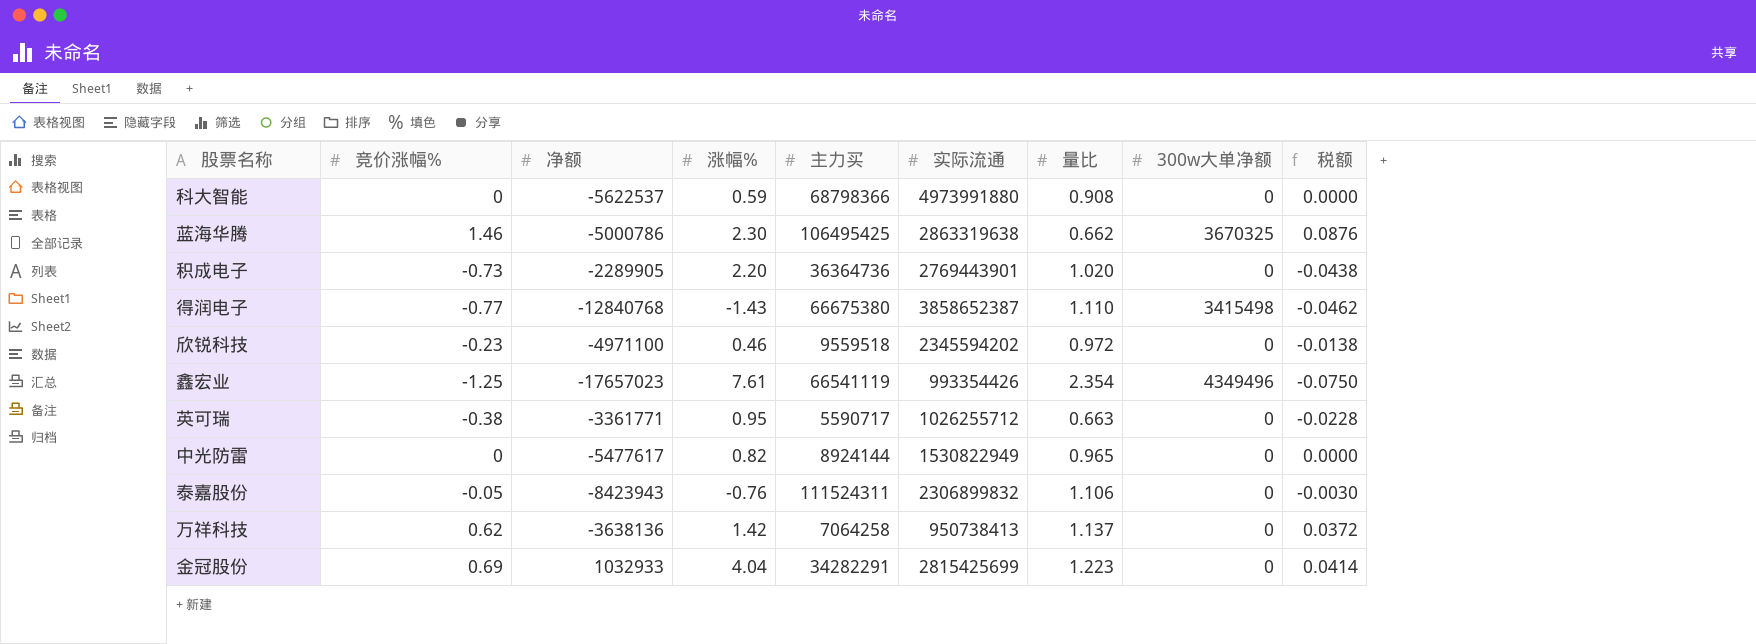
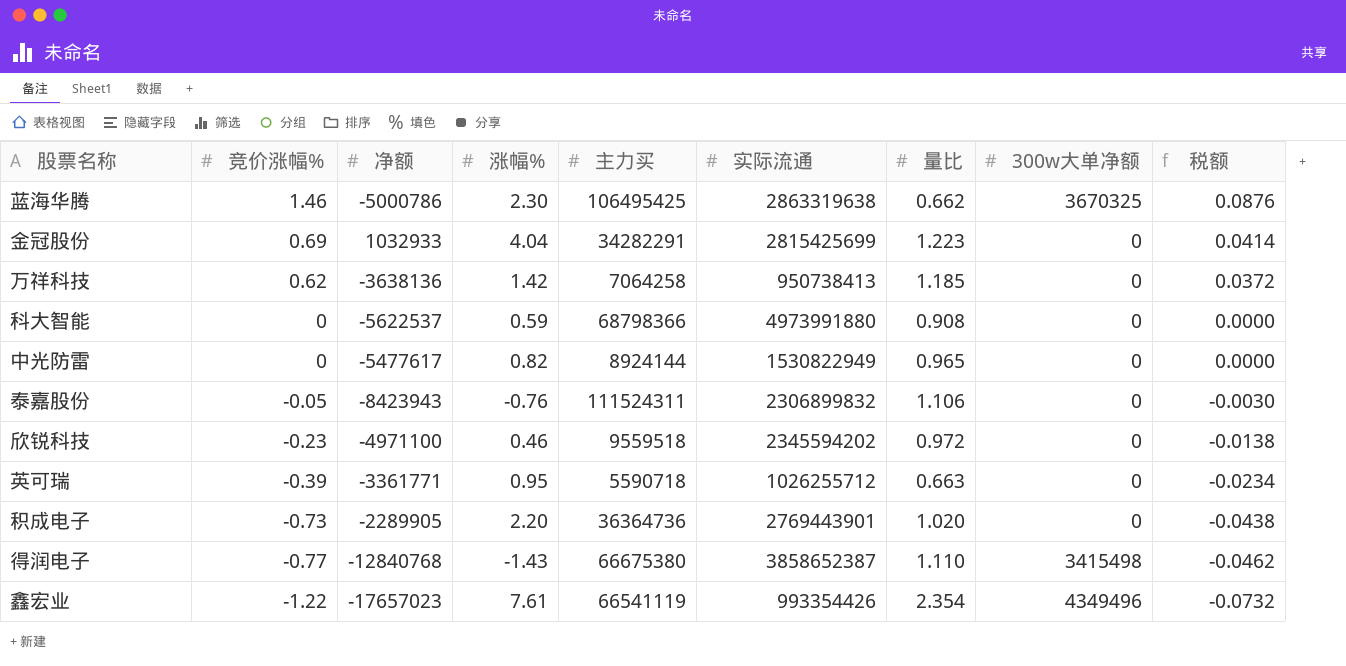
row order: none -> 竞价涨幅% descending
万祥科技 | 量比: 1.137 -> 1.185
英可瑞 | 竞价涨幅%: -0.38 -> -0.39
英可瑞 | 主力买: 5590717 -> 5590718
英可瑞 | 税额: -0.0228 -> -0.0234
鑫宏业 | 竞价涨幅%: -1.25 -> -1.22
鑫宏业 | 税额: -0.0750 -> -0.0732

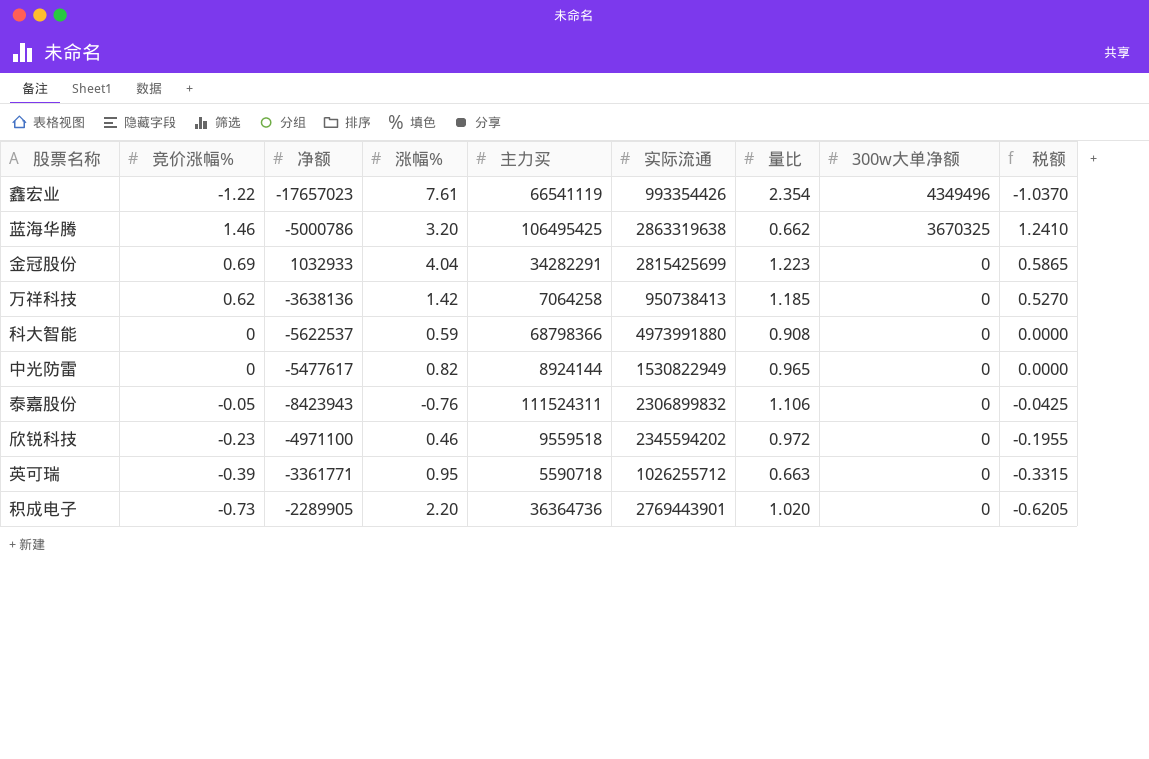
row order: 竞价涨幅% descending -> 300w大单净额 descending
column 税额 | formula: [竞价涨幅%] * 0.06 -> [竞价涨幅%] * 0.85
row 得润电子: -0.77 | -12840768 | -1.43 | 66675380 | 3858652387 | 1.110 | 3415498 | -0.0462 -> none
蓝海华腾 | 涨幅%: 2.30 -> 3.20

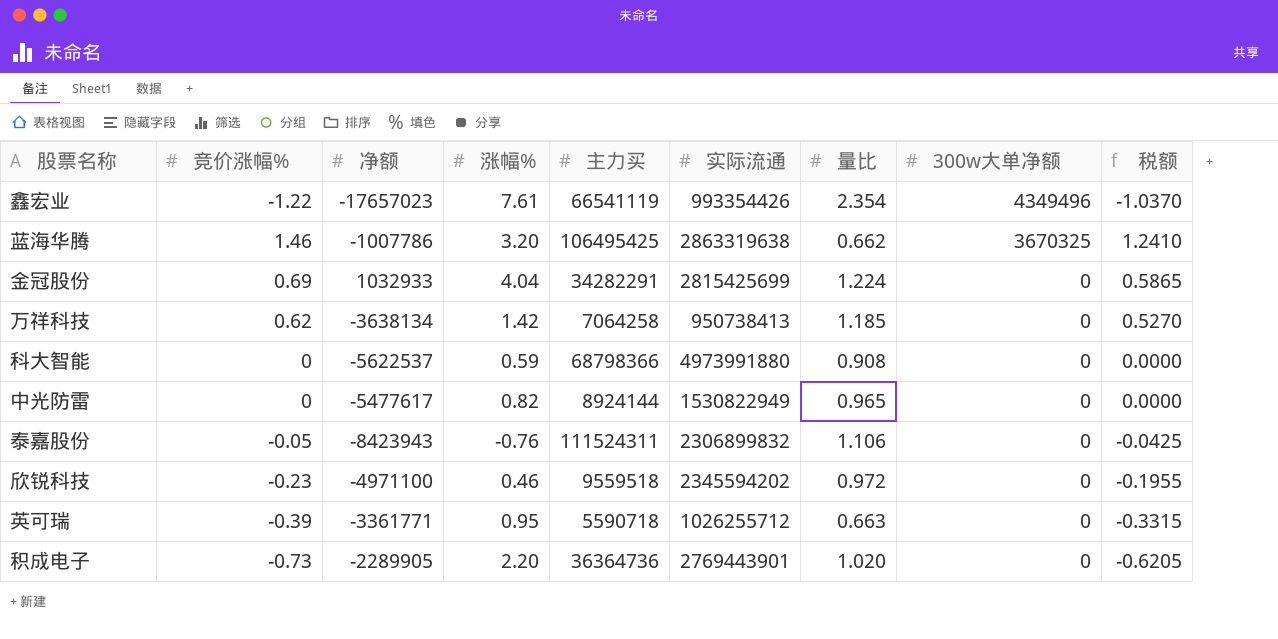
蓝海华腾 | 净额: -5000786 -> -1007786
金冠股份 | 量比: 1.223 -> 1.224
万祥科技 | 净额: -3638136 -> -3638134

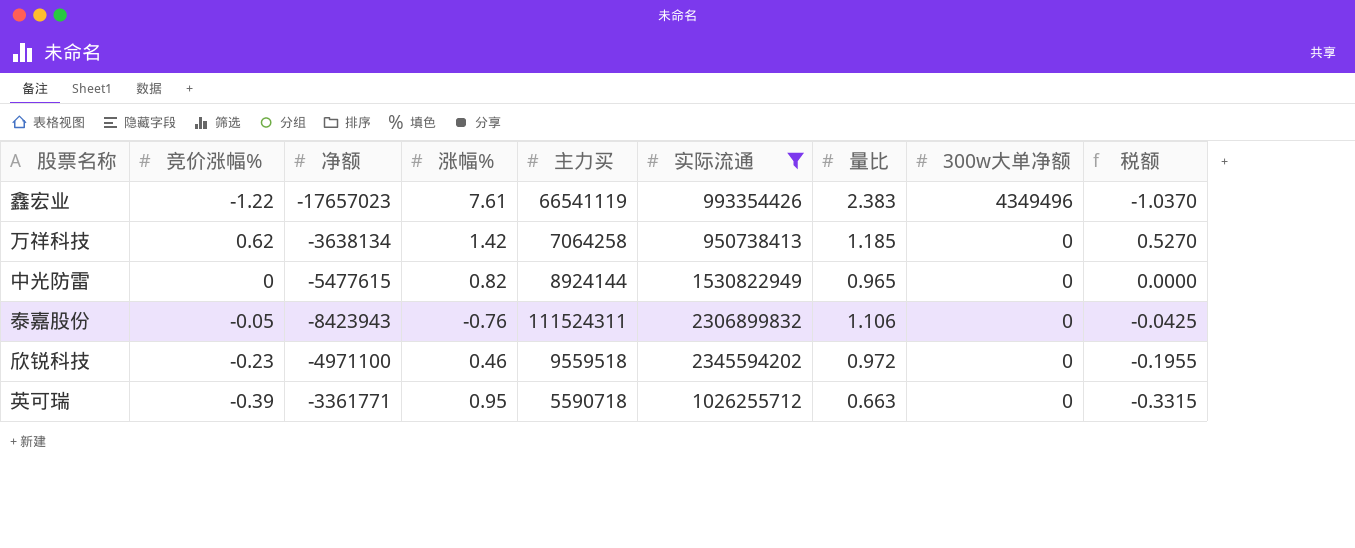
filter: none -> 实际流通 <= 2345594202
鑫宏业 | 量比: 2.354 -> 2.383
中光防雷 | 净额: -5477617 -> -5477615

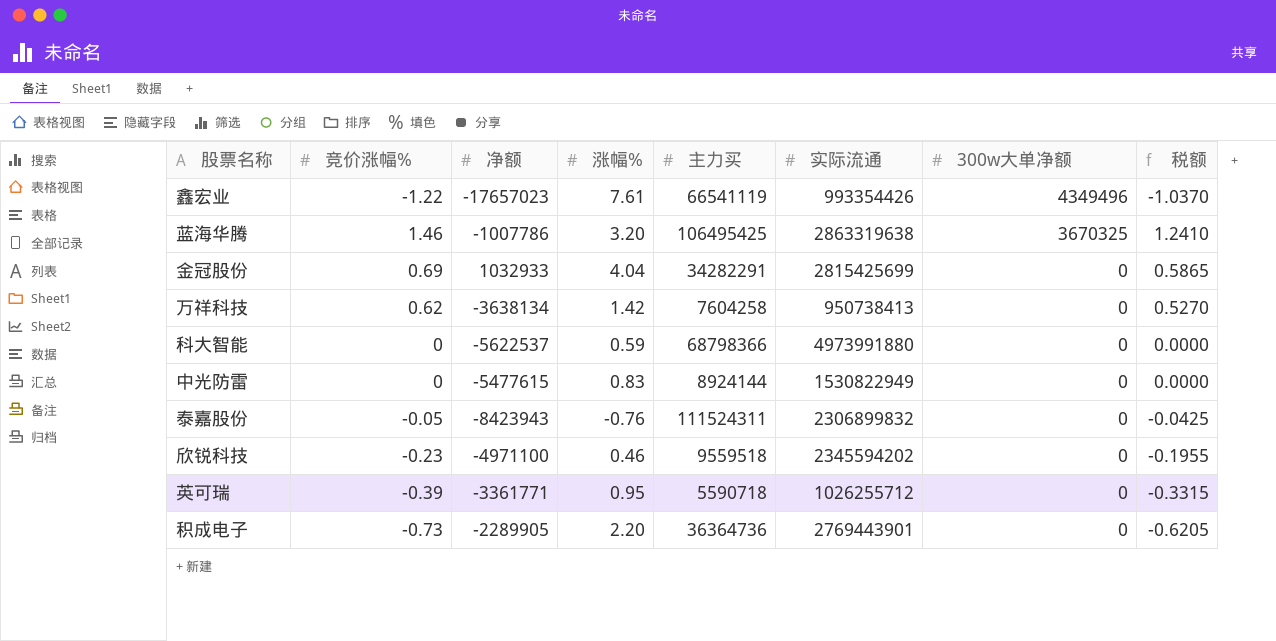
filter: 实际流通 <= 2345594202 -> none
column 量比 | position: 7 -> none
万祥科技 | 主力买: 7064258 -> 7604258
中光防雷 | 涨幅%: 0.82 -> 0.83

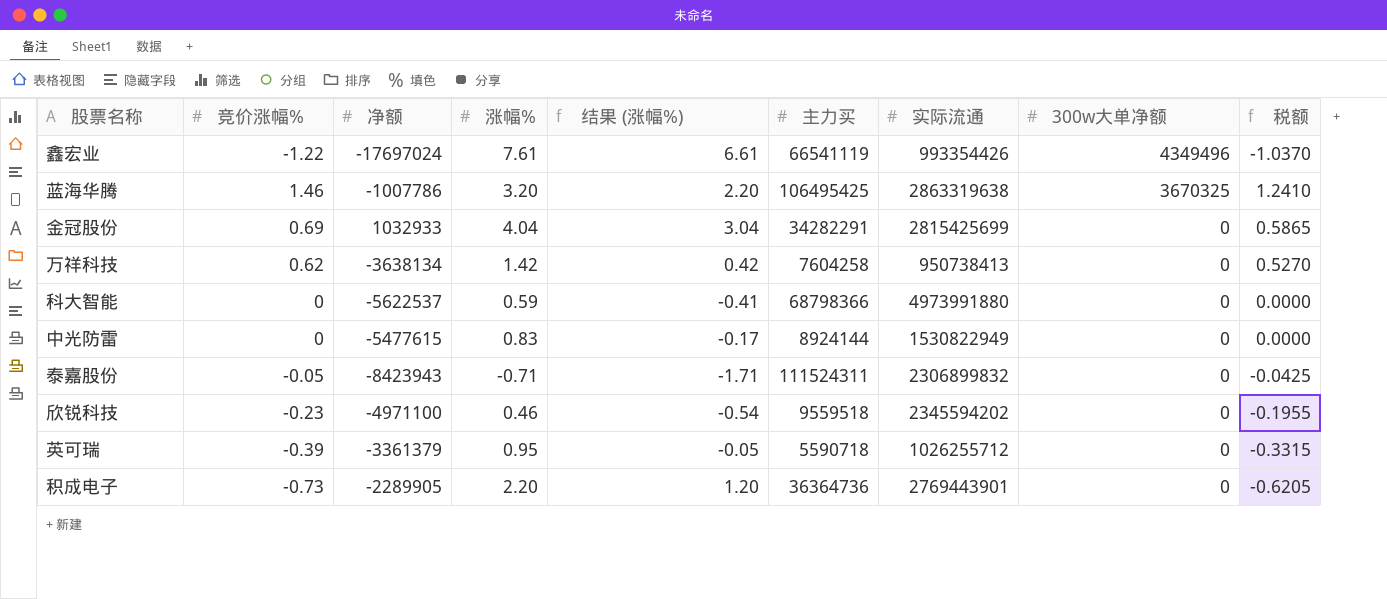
column 结果 (涨幅%) | formula: none -> [涨幅%] - 1
鑫宏业 | 净额: -17657023 -> -17697024
泰嘉股份 | 涨幅%: -0.76 -> -0.71
英可瑞 | 净额: -3361771 -> -3361379

